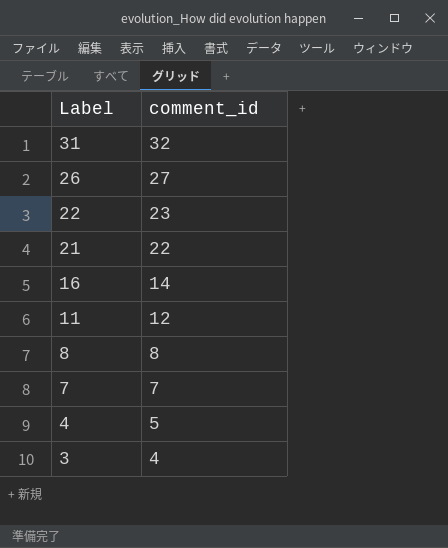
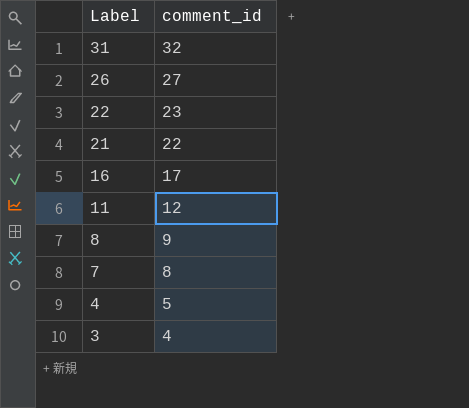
16 | comment_id: 14 -> 17
8 | comment_id: 8 -> 9
7 | comment_id: 7 -> 8

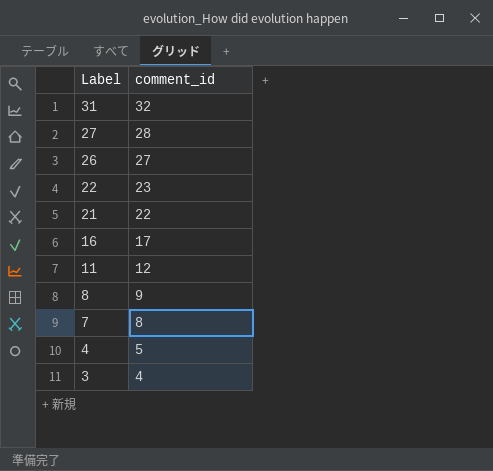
row 27: none -> 28

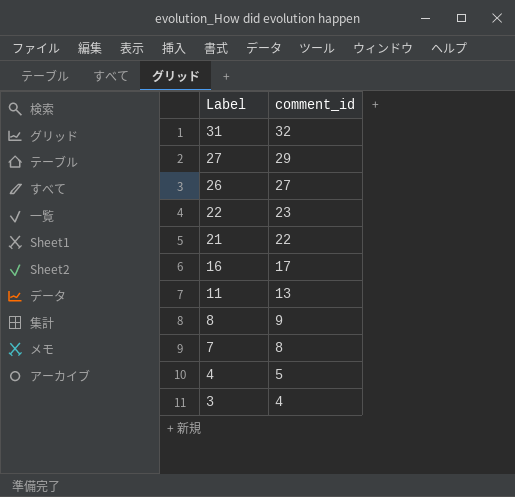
27 | comment_id: 28 -> 29
11 | comment_id: 12 -> 13

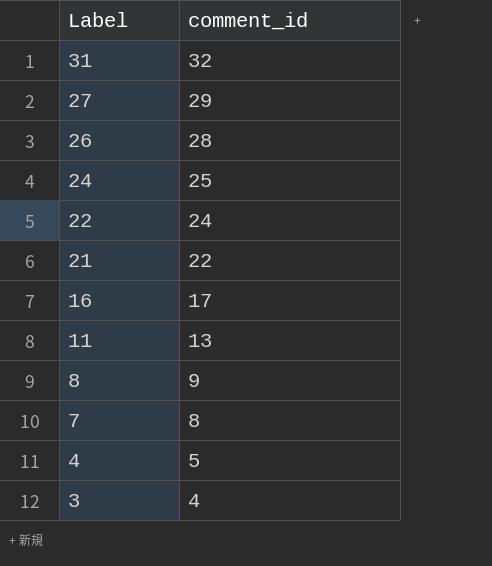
26 | comment_id: 27 -> 28
row 24: none -> 25
22 | comment_id: 23 -> 24

